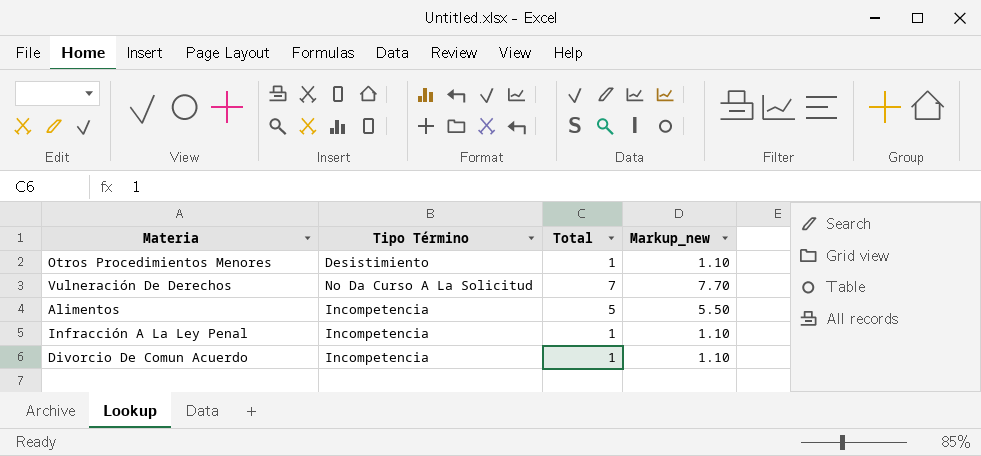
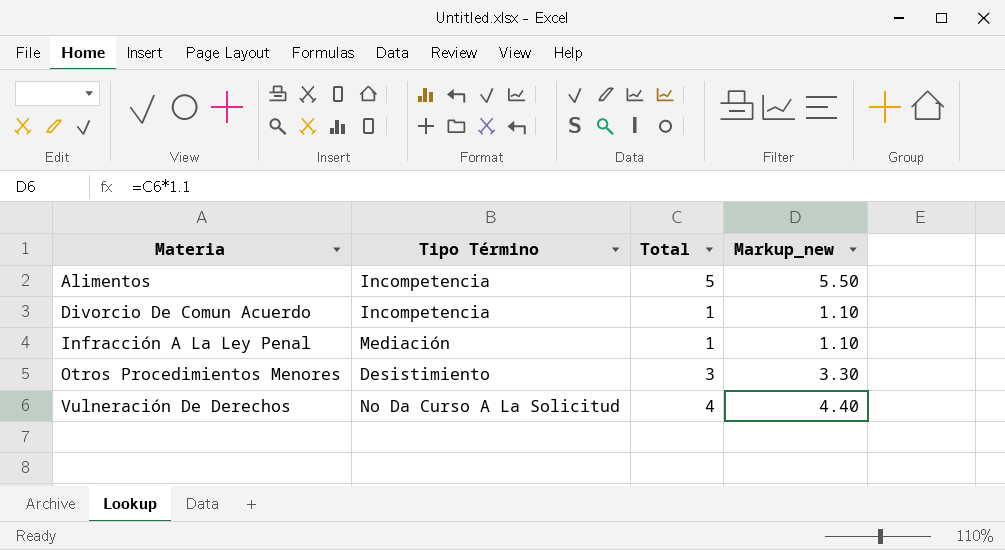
row order: none -> Materia ascending
Infracción A La Ley Penal | Tipo Término: Incompetencia -> Mediación
Otros Procedimientos Menores | Total: 1 -> 3
Otros Procedimientos Menores | Markup_new: 1.10 -> 3.30
Vulneración De Derechos | Total: 7 -> 4
Vulneración De Derechos | Markup_new: 7.70 -> 4.40

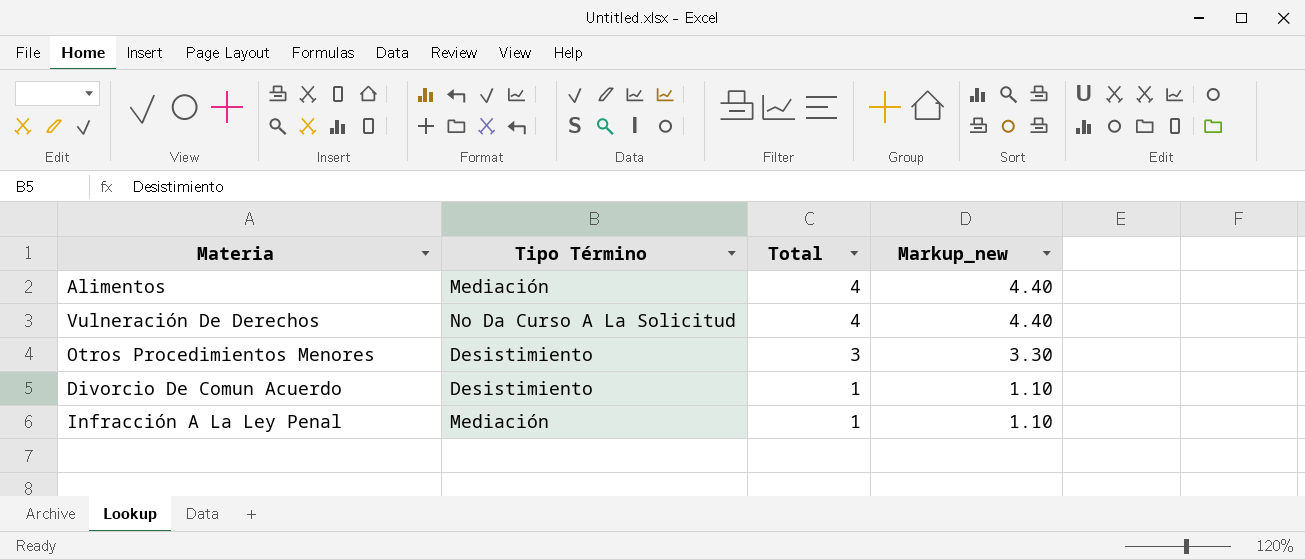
row order: Materia ascending -> Total descending
Alimentos | Tipo Término: Incompetencia -> Mediación
Alimentos | Total: 5 -> 4
Alimentos | Markup_new: 5.50 -> 4.40
Divorcio De Comun Acuerdo | Tipo Término: Incompetencia -> Desistimiento

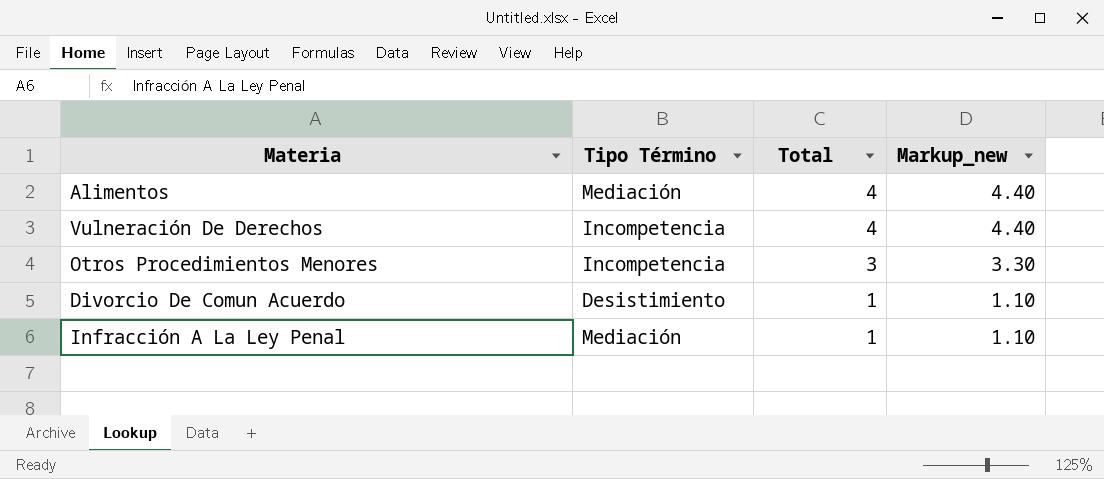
Vulneración De Derechos | Tipo Término: No Da Curso A La Solicitud -> Incompetencia
Otros Procedimientos Menores | Tipo Término: Desistimiento -> Incompetencia

